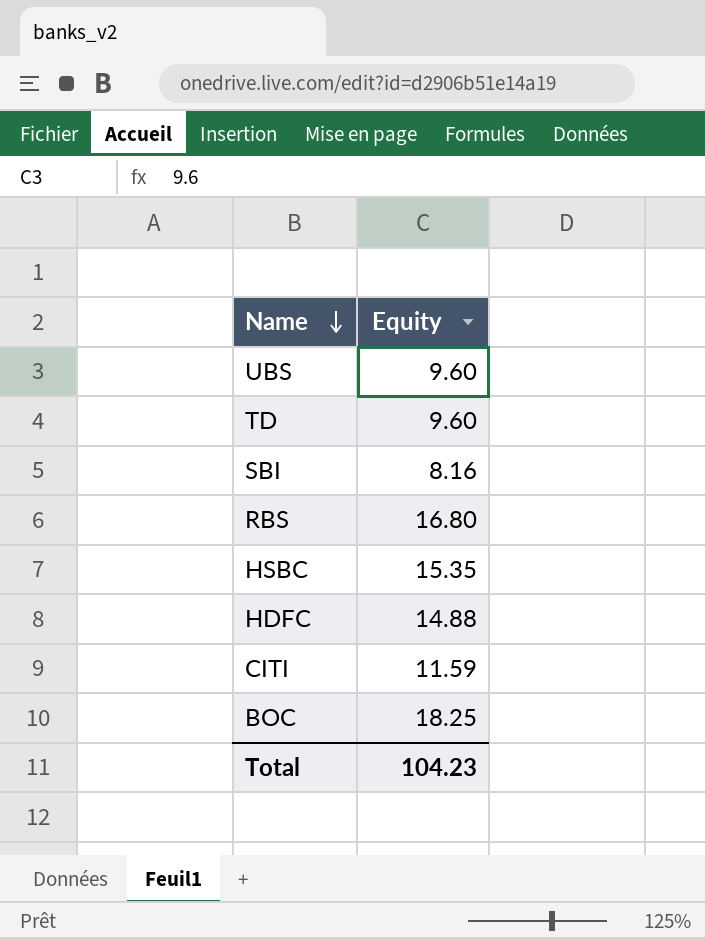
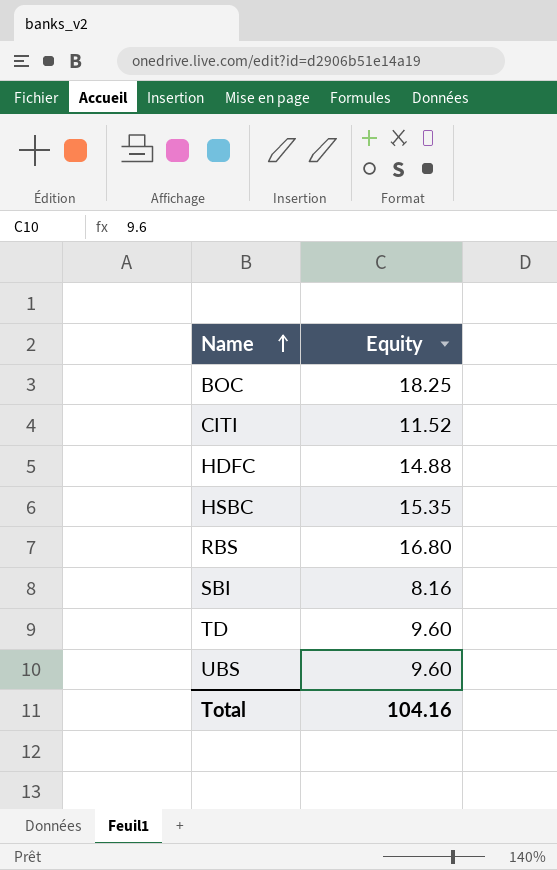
row order: Name descending -> Name ascending
CITI | Equity: 11.59 -> 11.52
Total | Equity: 104.23 -> 104.16

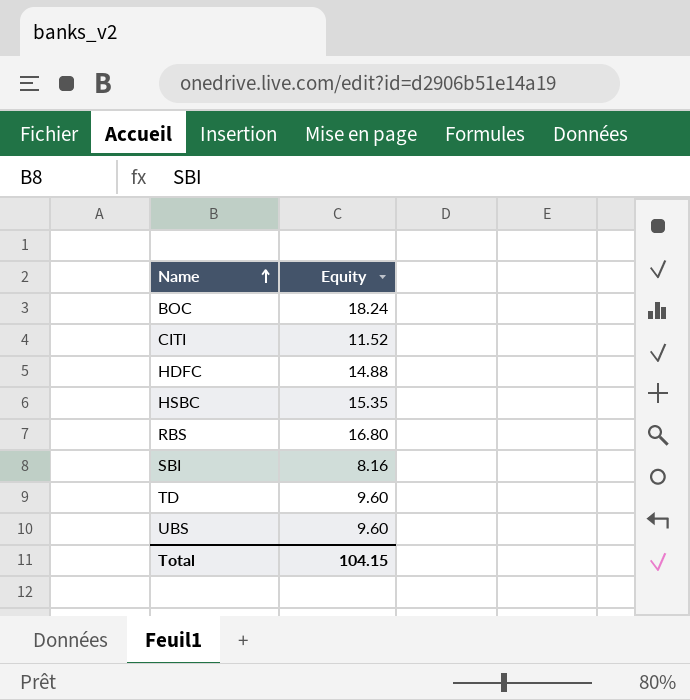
BOC | Equity: 18.25 -> 18.24
Total | Equity: 104.16 -> 104.15

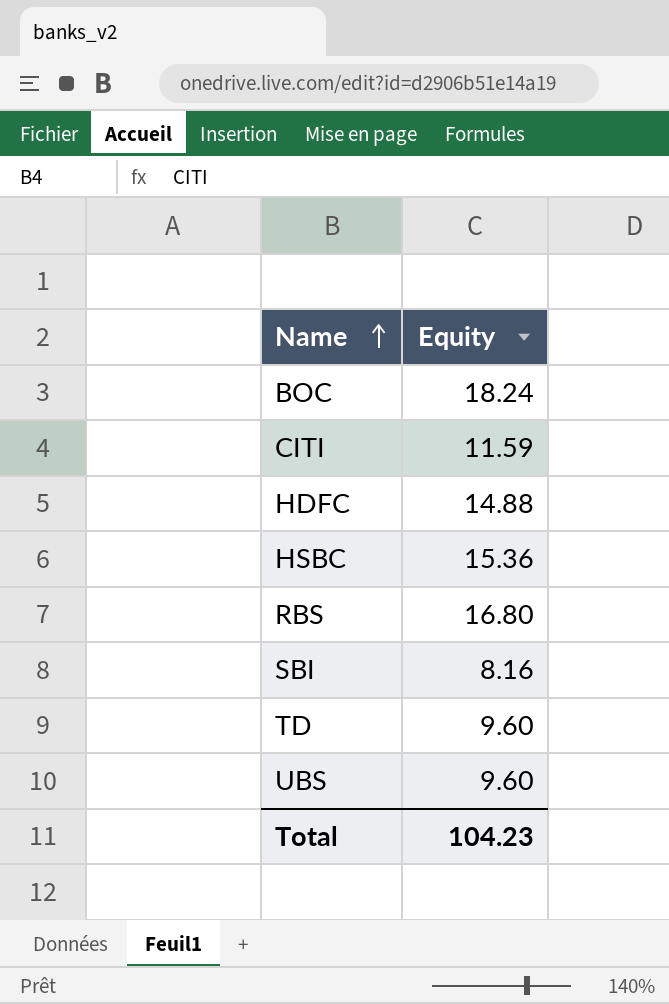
CITI | Equity: 11.52 -> 11.59
HSBC | Equity: 15.35 -> 15.36
Total | Equity: 104.15 -> 104.23

